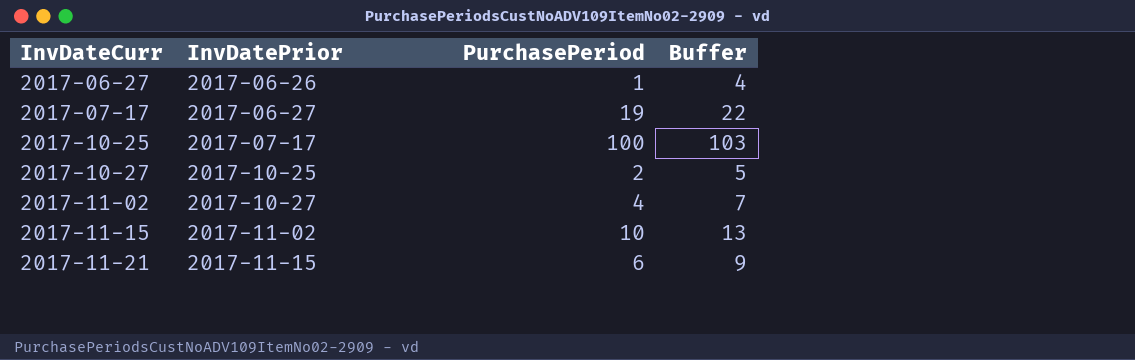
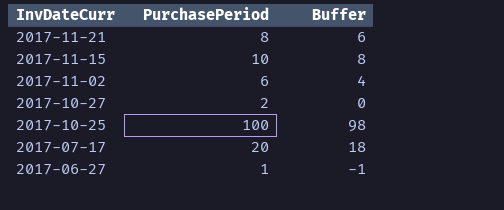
row order: InvDateCurr ascending -> InvDateCurr descending
column InvDatePrior | position: 2 -> none
column Buffer | formula: [PurchasePeriod] + 3 -> [PurchasePeriod] - 2
2017-11-21 | PurchasePeriod: 6 -> 8
2017-11-02 | PurchasePeriod: 4 -> 6
2017-07-17 | PurchasePeriod: 19 -> 20

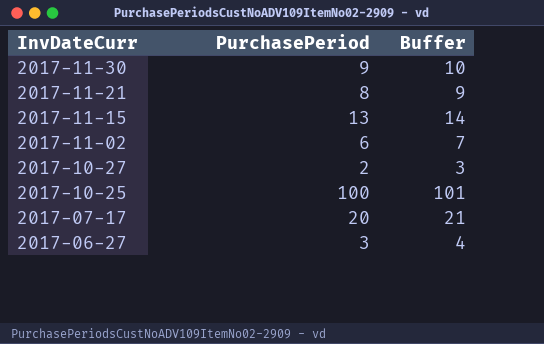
column Buffer | formula: [PurchasePeriod] - 2 -> [PurchasePeriod] + 1
row 2017-11-30: none -> 9 | 10
2017-11-15 | PurchasePeriod: 10 -> 13
2017-06-27 | PurchasePeriod: 1 -> 3

